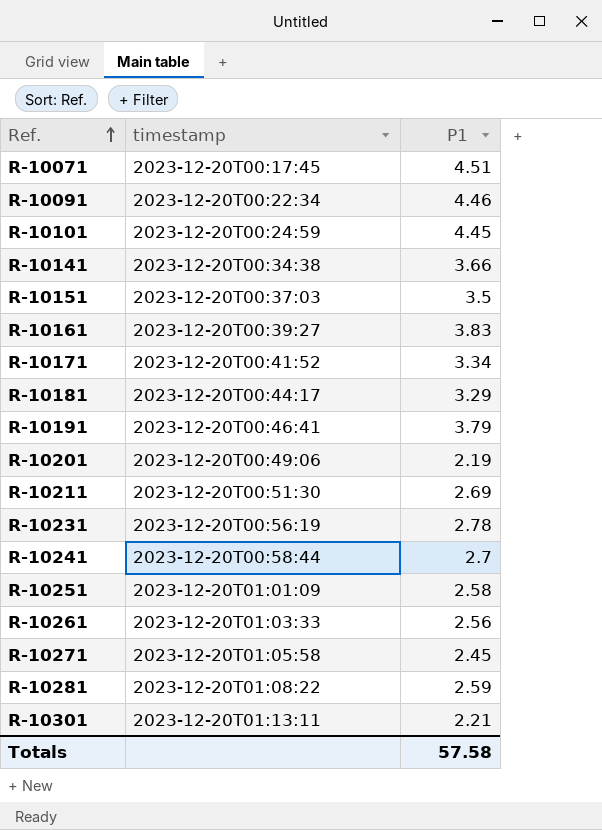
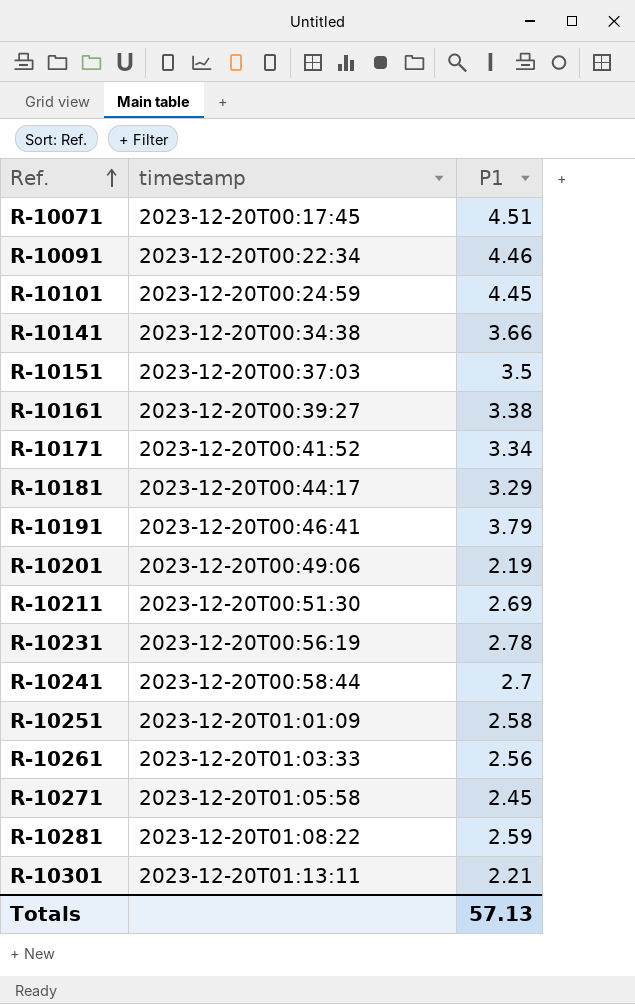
R-10161 | P1: 3.83 -> 3.38
Totals | P1: 57.58 -> 57.13

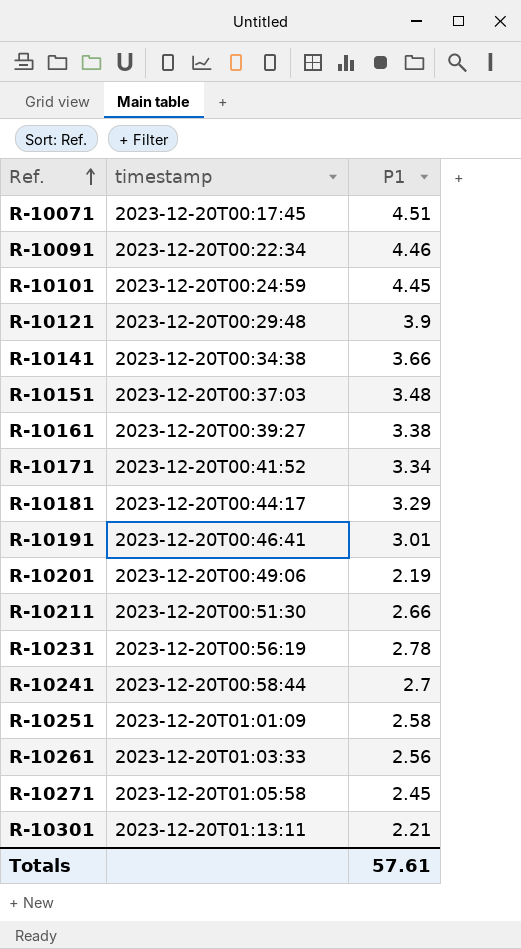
row R-10281: 2023-12-20T01:08:22 | 2.59 -> none
row R-10121: none -> 2023-12-20T00:29:48 | 3.9
R-10151 | P1: 3.5 -> 3.48
R-10191 | P1: 3.79 -> 3.01
R-10211 | P1: 2.69 -> 2.66
Totals | P1: 57.13 -> 57.61

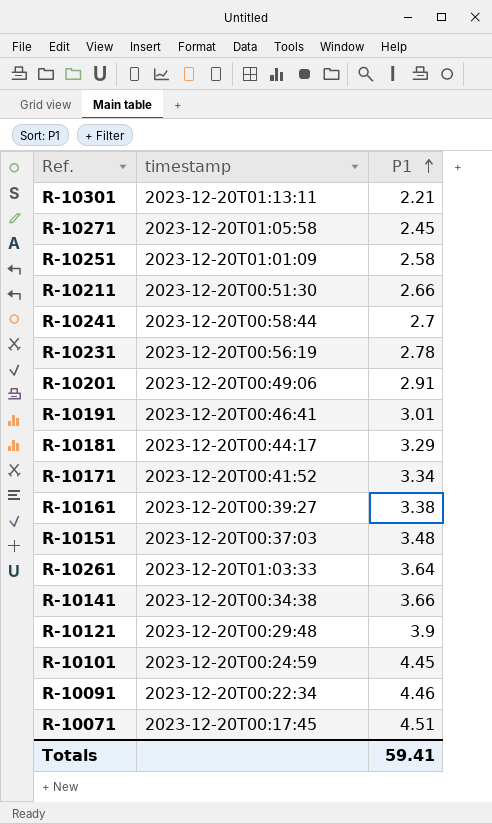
row order: Ref. ascending -> P1 ascending
R-10201 | P1: 2.19 -> 2.91
R-10261 | P1: 2.56 -> 3.64
Totals | P1: 57.61 -> 59.41

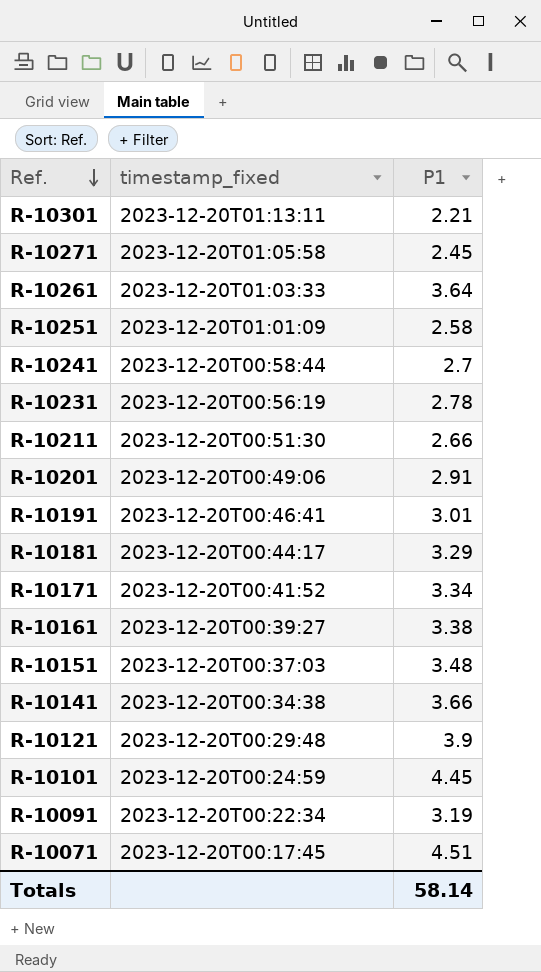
row order: P1 ascending -> Ref. descending
column name: timestamp -> timestamp_fixed
R-10091 | P1: 4.46 -> 3.19
Totals | P1: 59.41 -> 58.14

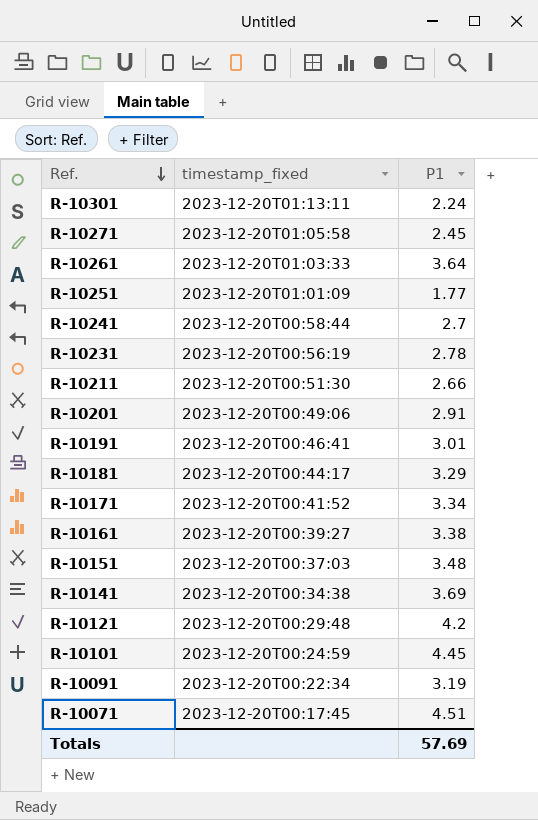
R-10301 | P1: 2.21 -> 2.24
R-10251 | P1: 2.58 -> 1.77
R-10141 | P1: 3.66 -> 3.69
R-10121 | P1: 3.9 -> 4.2
Totals | P1: 58.14 -> 57.69

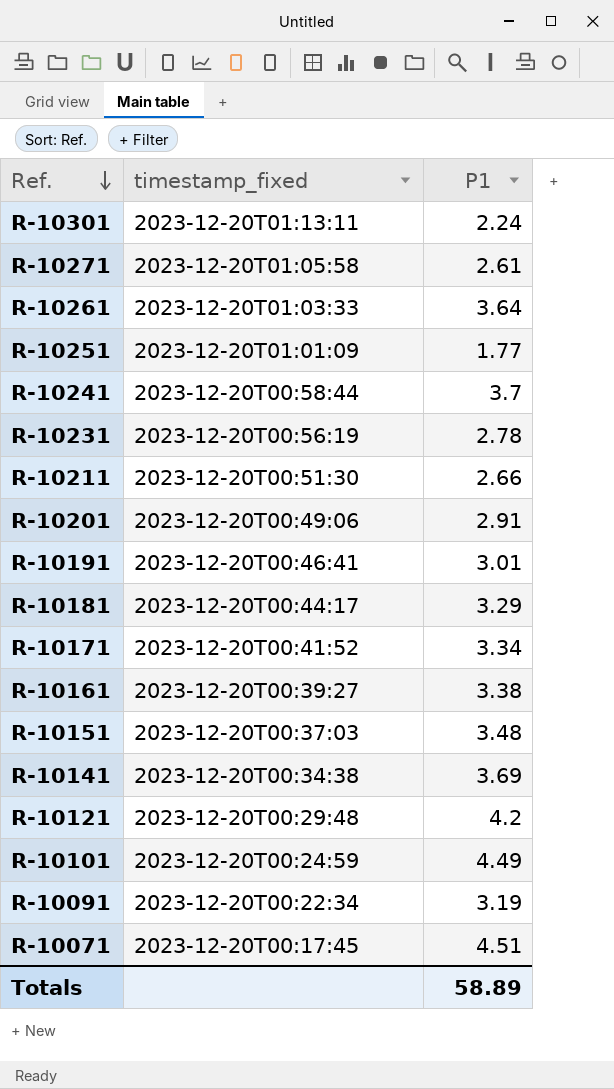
R-10271 | P1: 2.45 -> 2.61
R-10241 | P1: 2.7 -> 3.7
R-10101 | P1: 4.45 -> 4.49
Totals | P1: 57.69 -> 58.89

